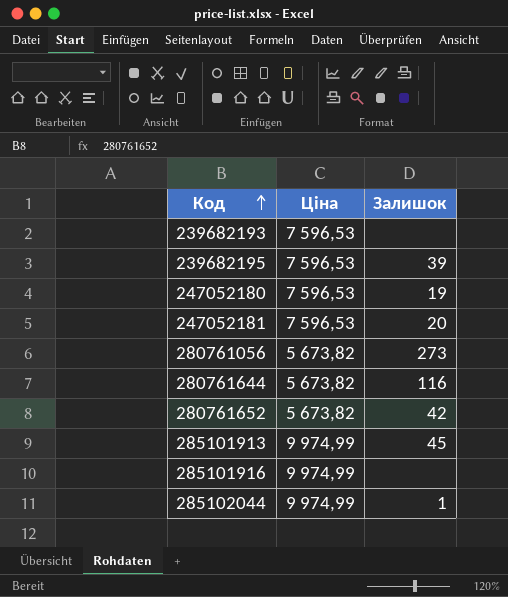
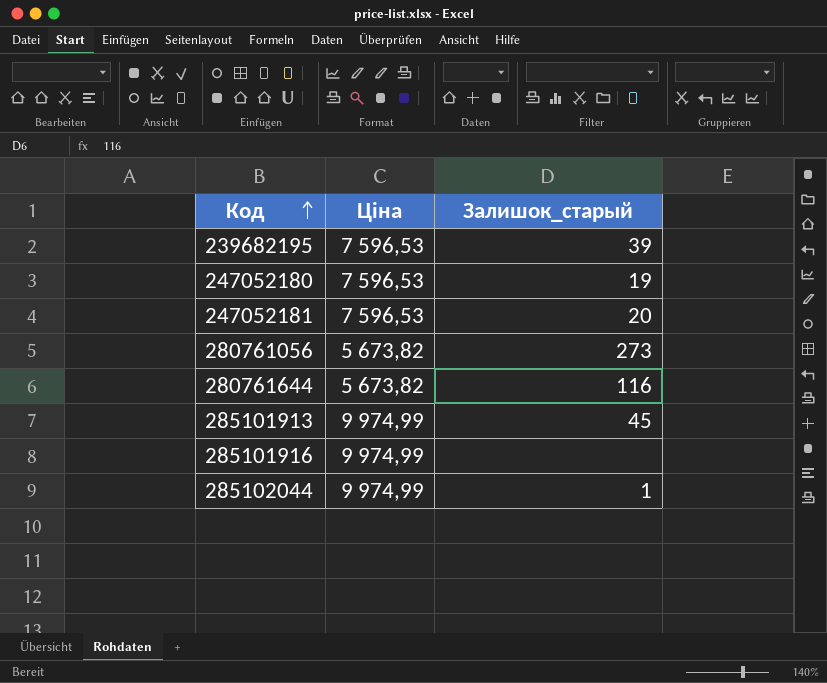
column name: Залишок -> Залишок_старый
row 239682193: 7 596,53 | none -> none
row 280761652: 5 673,82 | 42 -> none

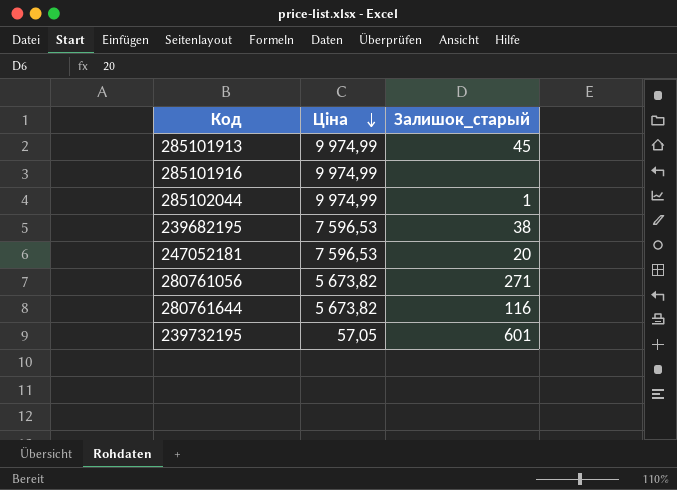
row order: Код ascending -> Ціна descending
row 247052180: 7 596,53 | 19 -> none
239682195 | Залишок_старый: 39 -> 38
280761056 | Залишок_старый: 273 -> 271
row 239732195: none -> 57,05 | 601

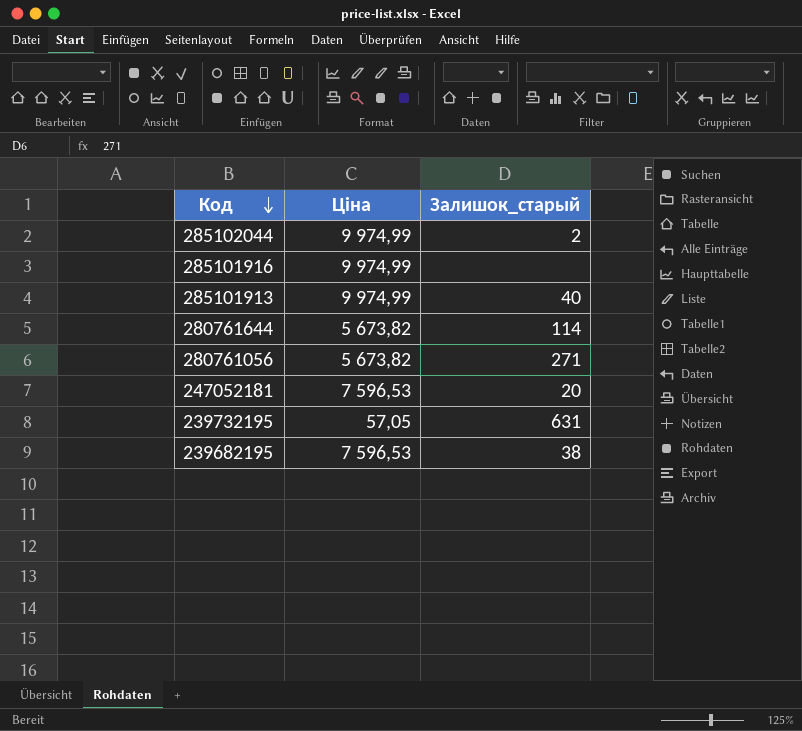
row order: Ціна descending -> Код descending
285102044 | Залишок_старый: 1 -> 2
285101913 | Залишок_старый: 45 -> 40
280761644 | Залишок_старый: 116 -> 114
239732195 | Залишок_старый: 601 -> 631

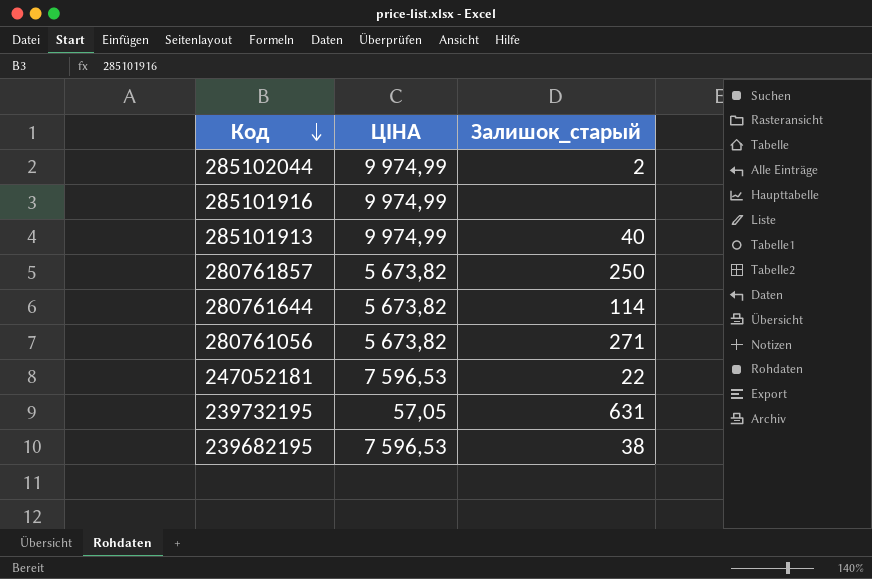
column name: Ціна -> ЦІНА
row 280761857: none -> 5 673,82 | 250
247052181 | Залишок_старый: 20 -> 22

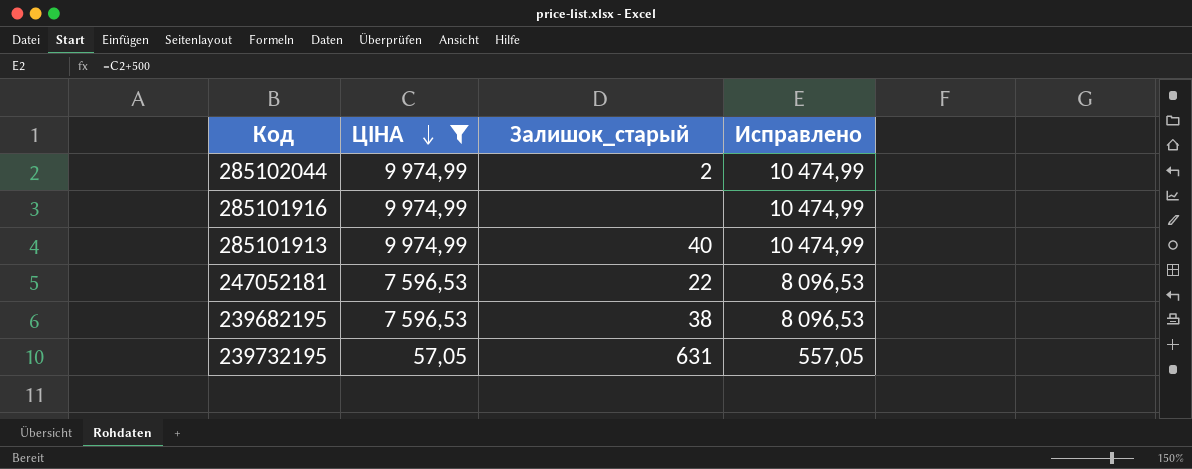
filter: none -> ЦІНА != 5 673,82
row order: Код descending -> ЦІНА descending
column Исправлено | formula: none -> [ЦІНА] + 500

